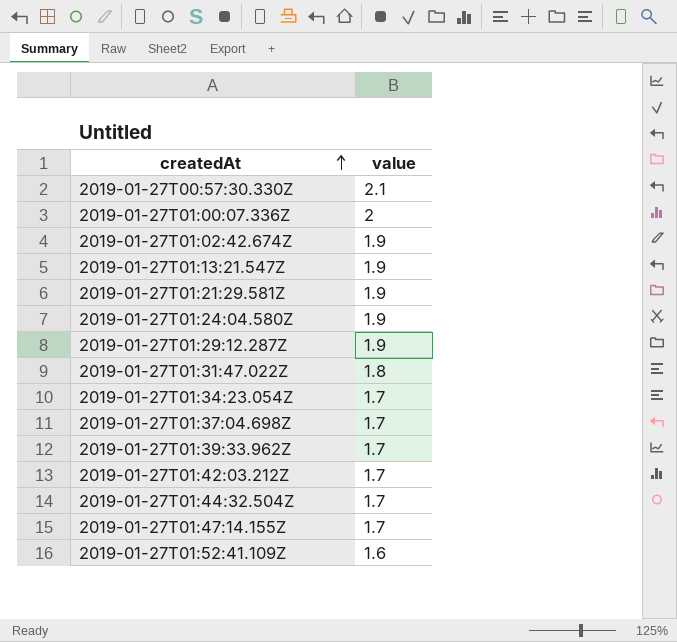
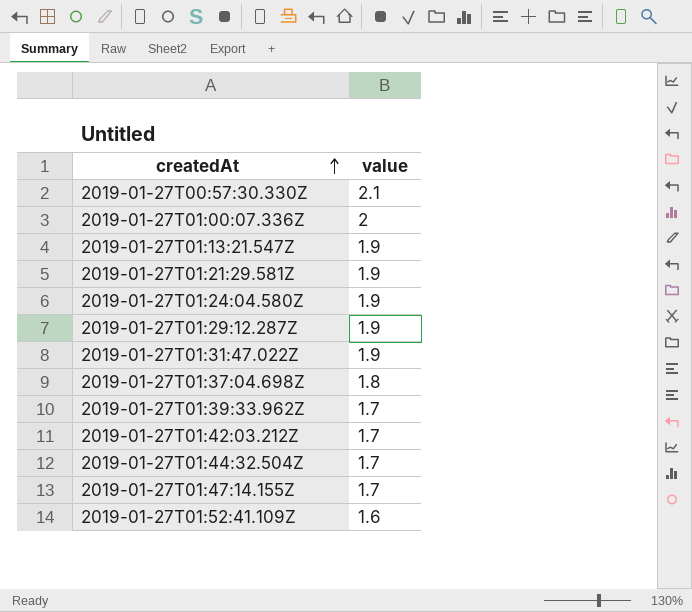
row 2019-01-27T01:02:42.674Z: 1.9 -> none
row 2019-01-27T01:34:23.054Z: 1.7 -> none
2019-01-27T01:31:47.022Z | value: 1.8 -> 1.9
2019-01-27T01:37:04.698Z | value: 1.7 -> 1.8

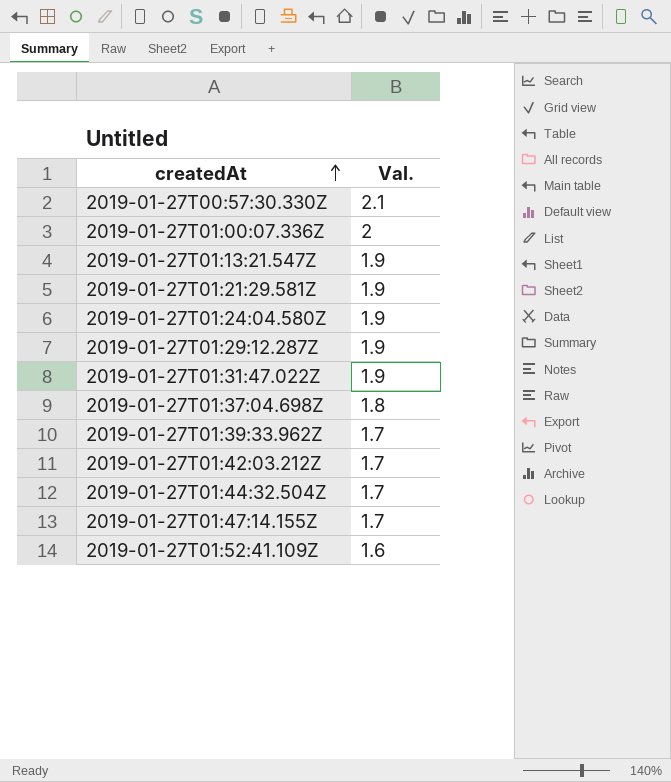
column name: value -> Val.

